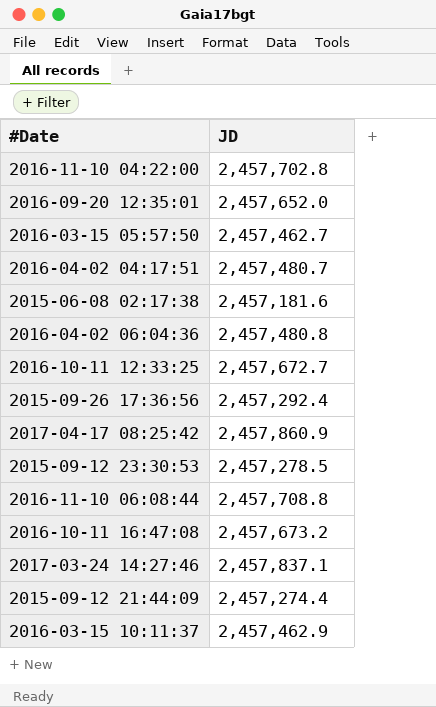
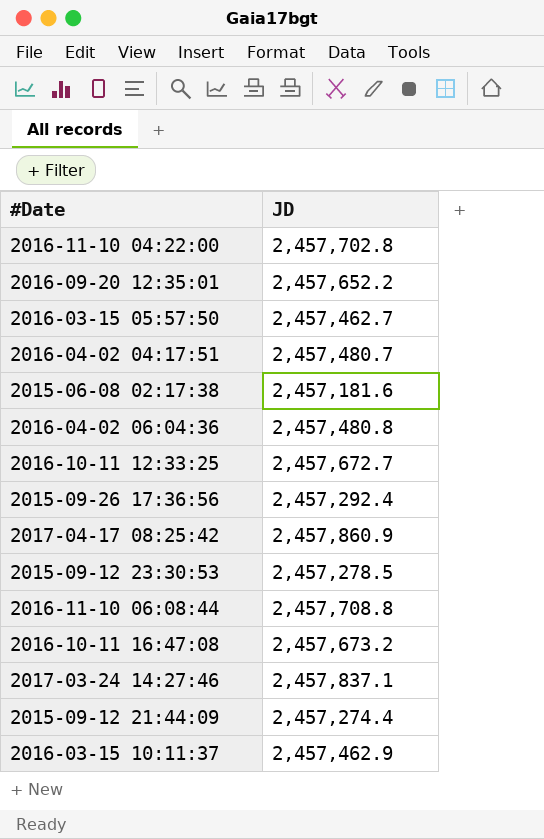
2016-09-20 12:35:01 | JD: 2,457,652.0 -> 2,457,652.2

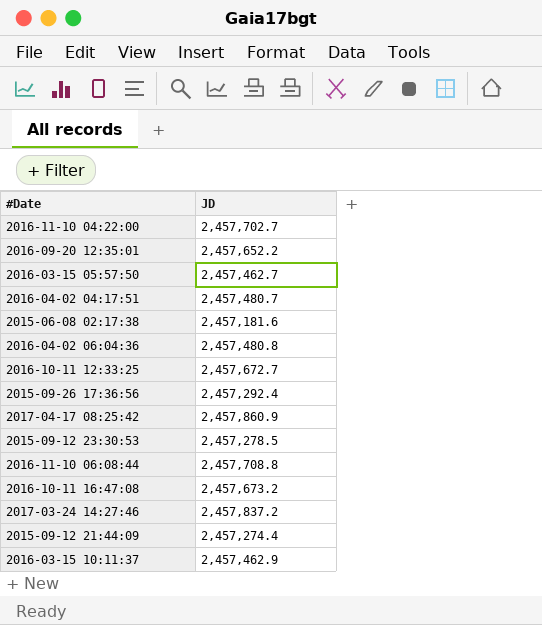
2016-11-10 04:22:00 | JD: 2,457,702.8 -> 2,457,702.7
2017-03-24 14:27:46 | JD: 2,457,837.1 -> 2,457,837.2

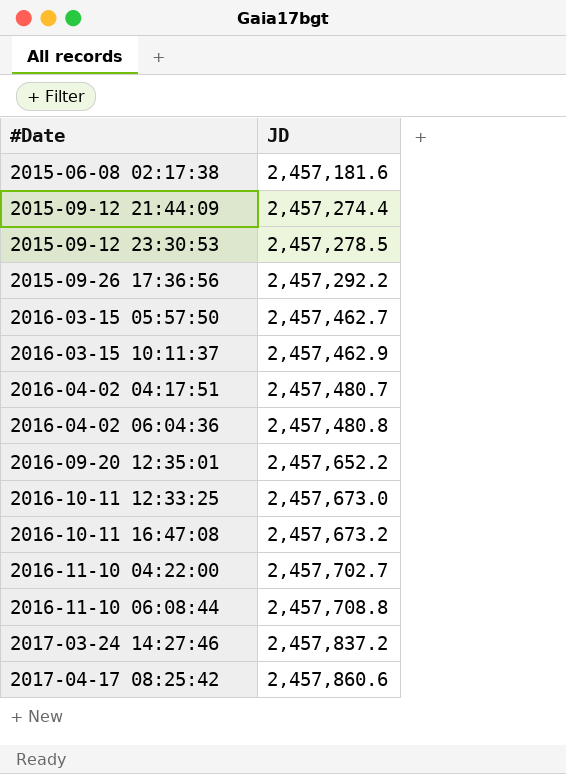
row order: none -> #Date ascending
2015-09-26 17:36:56 | JD: 2,457,292.4 -> 2,457,292.2
2016-10-11 12:33:25 | JD: 2,457,672.7 -> 2,457,673.0
2017-04-17 08:25:42 | JD: 2,457,860.9 -> 2,457,860.6

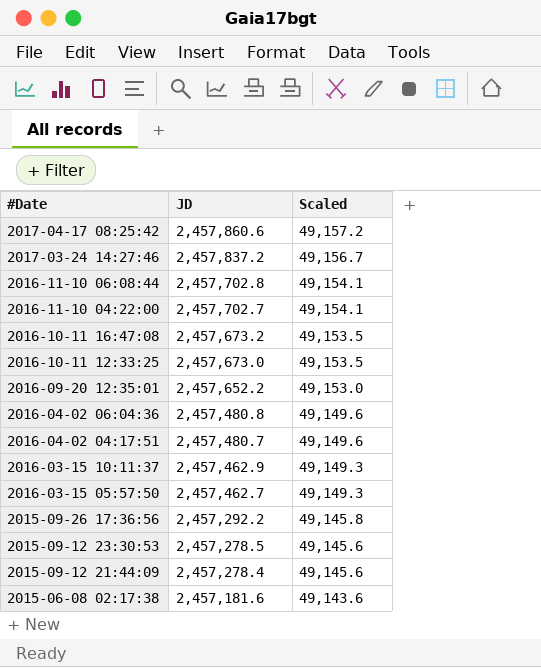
row order: #Date ascending -> #Date descending
column Scaled | formula: none -> [JD] * 0.02
2016-11-10 06:08:44 | JD: 2,457,708.8 -> 2,457,702.8
2015-09-12 21:44:09 | JD: 2,457,274.4 -> 2,457,278.4

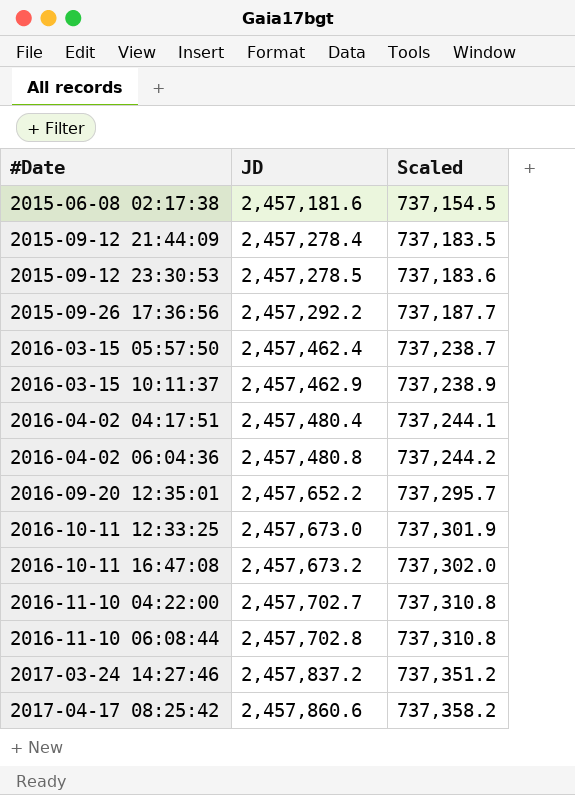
row order: #Date descending -> #Date ascending
column Scaled | formula: [JD] * 0.02 -> [JD] * 0.3
2016-03-15 05:57:50 | JD: 2,457,462.7 -> 2,457,462.4
2016-04-02 04:17:51 | JD: 2,457,480.7 -> 2,457,480.4

